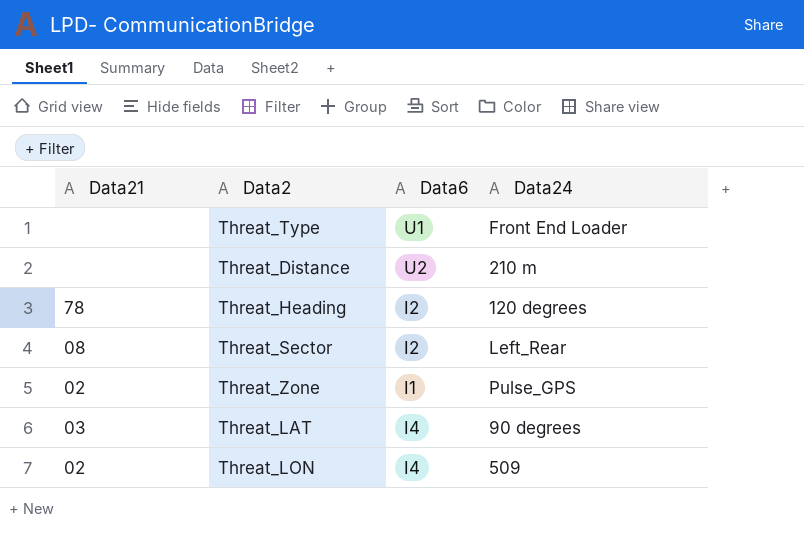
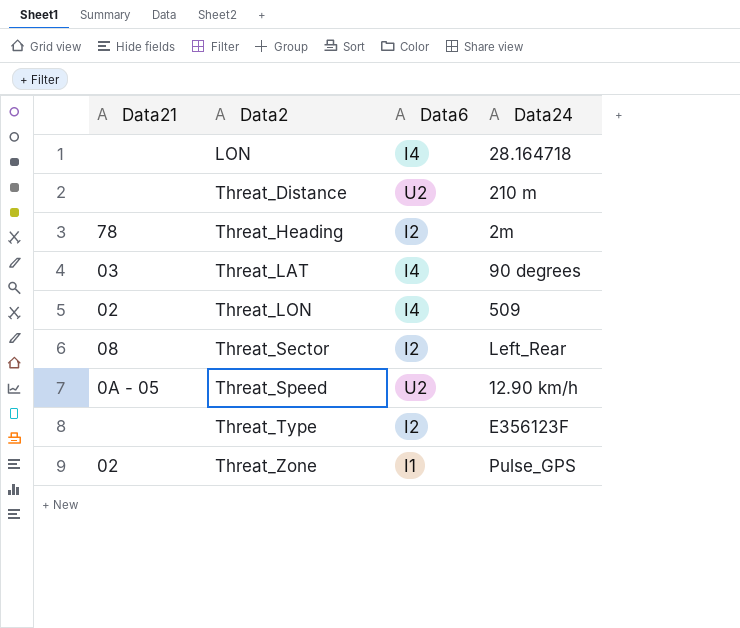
row order: none -> Data2 ascending
row LON: none -> none | I4 | 28.164718
Threat_Heading | Data24: 120 degrees -> 2m
row Threat_Speed: none -> 0A - 05 | U2 | 12.90 km/h
Threat_Type | Data6: U1 -> I2
Threat_Type | Data24: Front End Loader -> E356123F

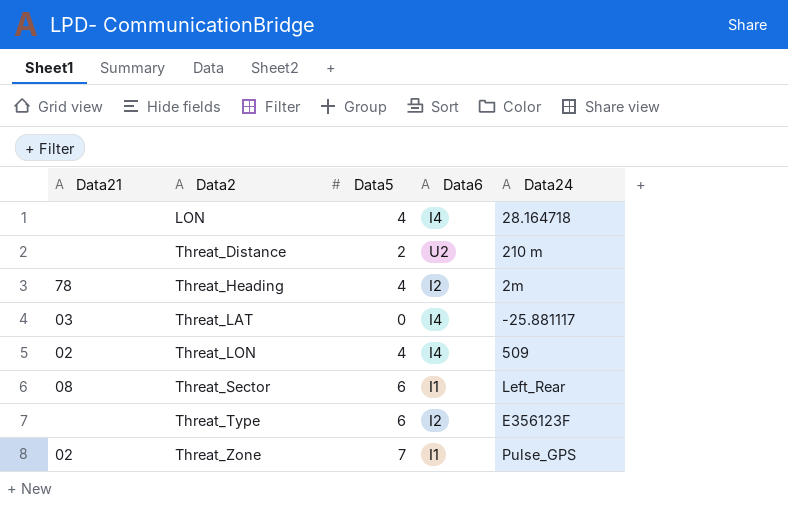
column Data5 | position: none -> 3
row Threat_Speed: 0A - 05 | U2 | 12.90 km/h -> none
Threat_LAT | Data24: 90 degrees -> -25.881117
Threat_Sector | Data6: I2 -> I1

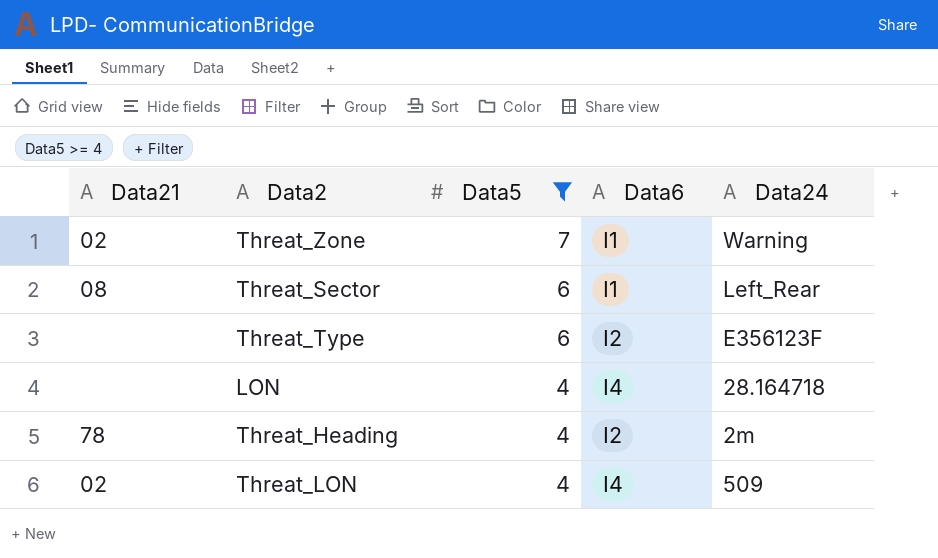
filter: none -> Data5 >= 4
row order: Data2 ascending -> Data5 descending
Threat_Zone | Data24: Pulse_GPS -> Warning

